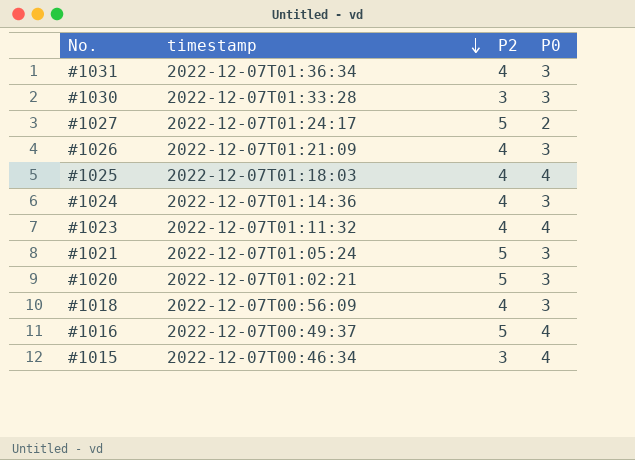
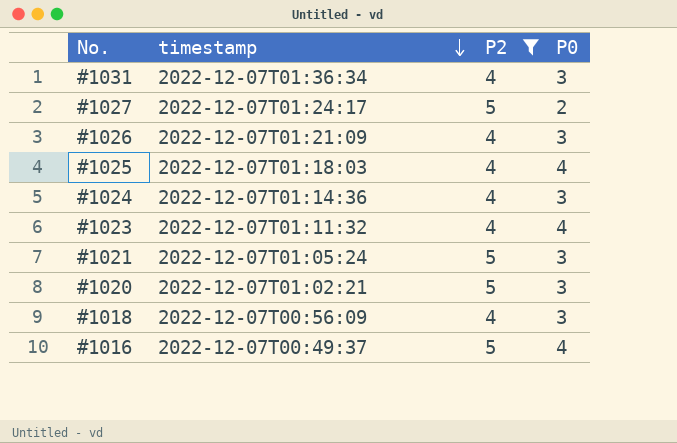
filter: none -> P2 != 3

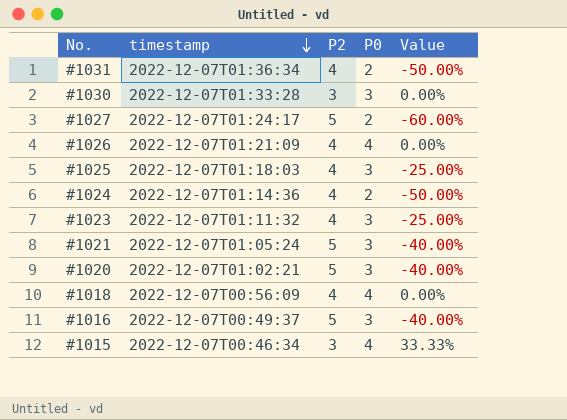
filter: P2 != 3 -> none
column Value | formula: none -> ([P0] - [P2]) / [P2]
#1031 | P0: 3 -> 2
#1026 | P0: 3 -> 4
#1025 | P0: 4 -> 3
#1024 | P0: 3 -> 2
#1023 | P0: 4 -> 3
#1018 | P0: 3 -> 4
#1016 | P0: 4 -> 3

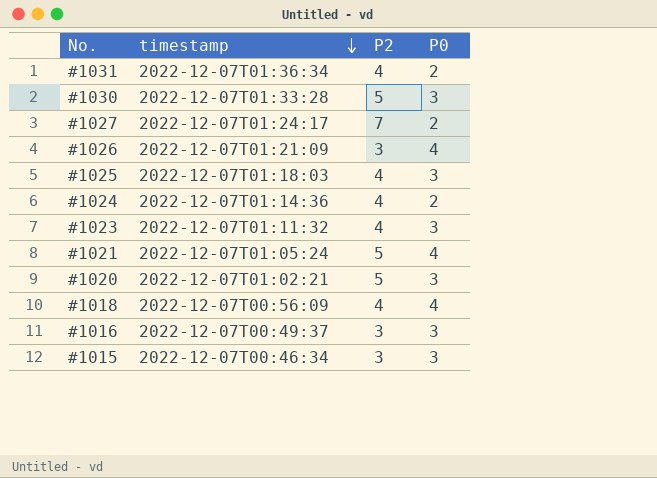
column Value | formula: ([P0] - [P2]) / [P2] -> none
#1030 | P2: 3 -> 5
#1027 | P2: 5 -> 7
#1026 | P2: 4 -> 3
#1021 | P0: 3 -> 4
#1016 | P2: 5 -> 3
#1015 | P0: 4 -> 3

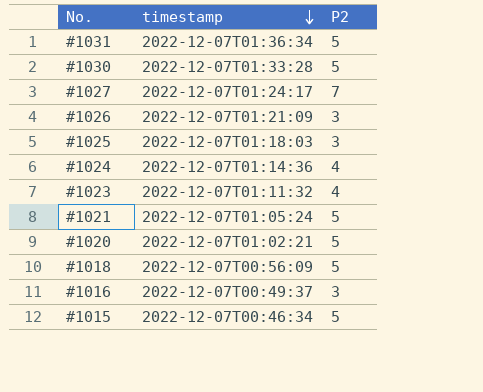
column P0 | position: 4 -> none
#1031 | P2: 4 -> 5
#1025 | P2: 4 -> 3
#1018 | P2: 4 -> 5
#1015 | P2: 3 -> 5

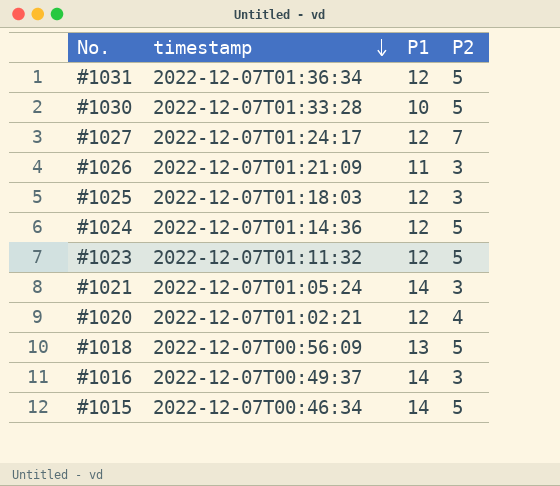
column P1 | position: none -> 3
#1024 | P2: 4 -> 5
#1023 | P2: 4 -> 5
#1021 | P2: 5 -> 3
#1020 | P2: 5 -> 4

